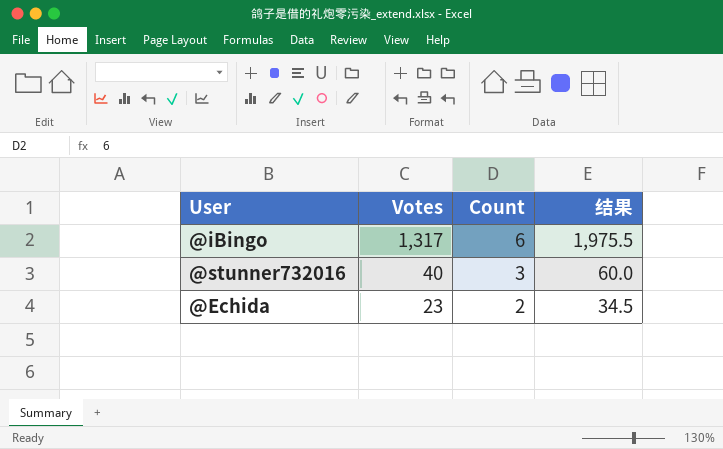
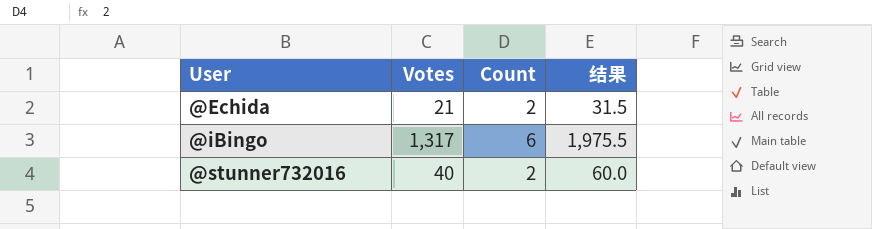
row order: Votes descending -> User ascending
@Echida | Votes: 23 -> 21
@Echida | 结果: 34.5 -> 31.5
@stunner732016 | Count: 3 -> 2

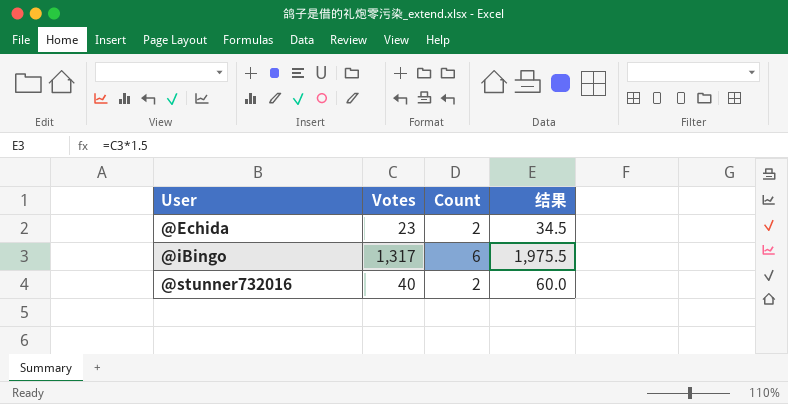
@Echida | Votes: 21 -> 23
@Echida | 结果: 31.5 -> 34.5

